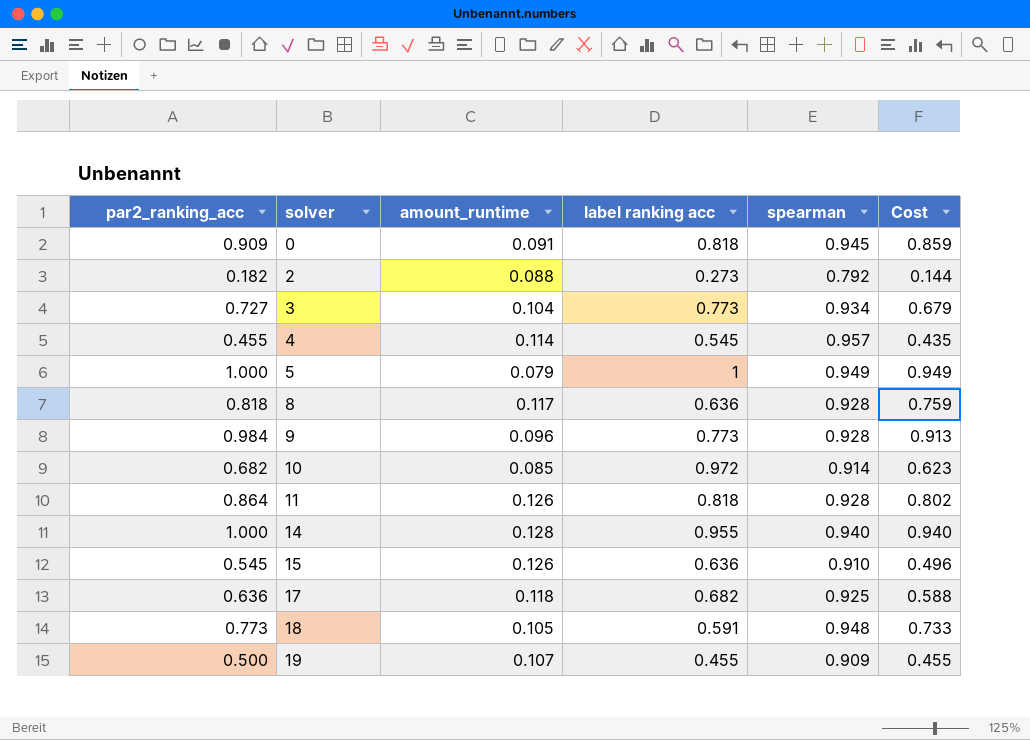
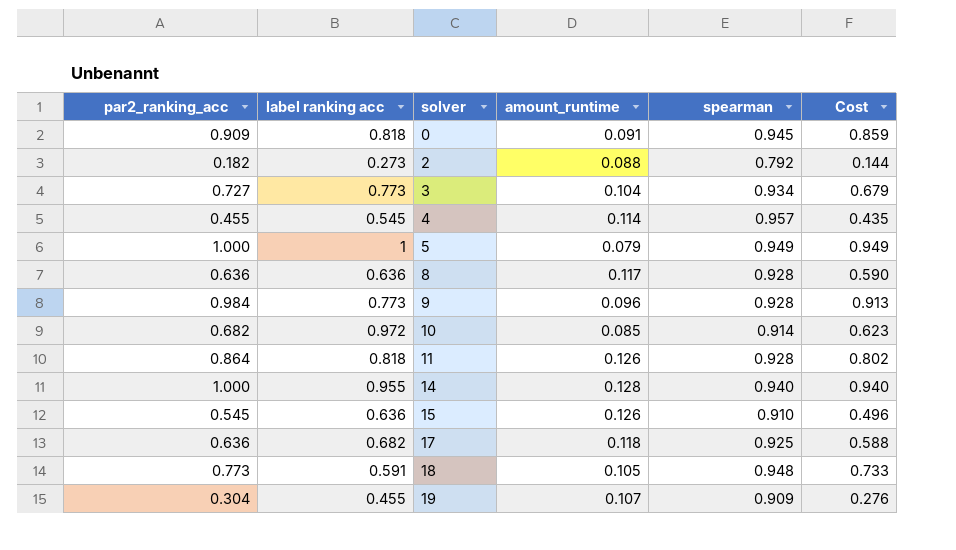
column label ranking acc | position: 4 -> 2
8 | par2_ranking_acc: 0.818 -> 0.636
8 | Cost: 0.759 -> 0.590
19 | par2_ranking_acc: 0.500 -> 0.304
19 | Cost: 0.455 -> 0.276

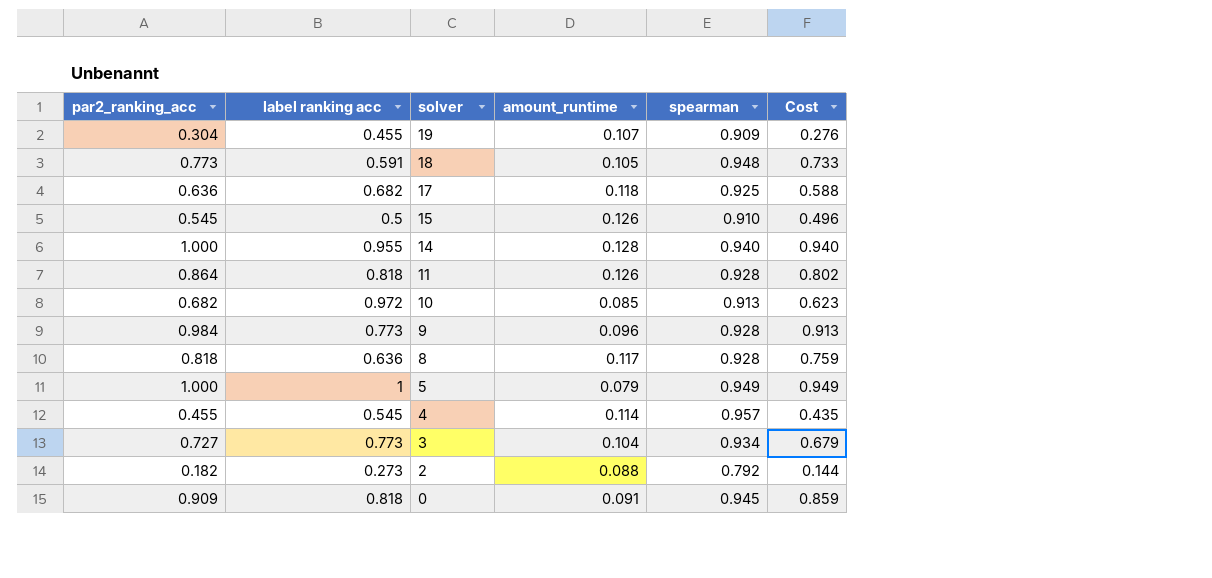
row order: solver ascending -> solver descending
15 | label ranking acc: 0.636 -> 0.5
10 | spearman: 0.914 -> 0.913
8 | par2_ranking_acc: 0.636 -> 0.818
8 | Cost: 0.590 -> 0.759

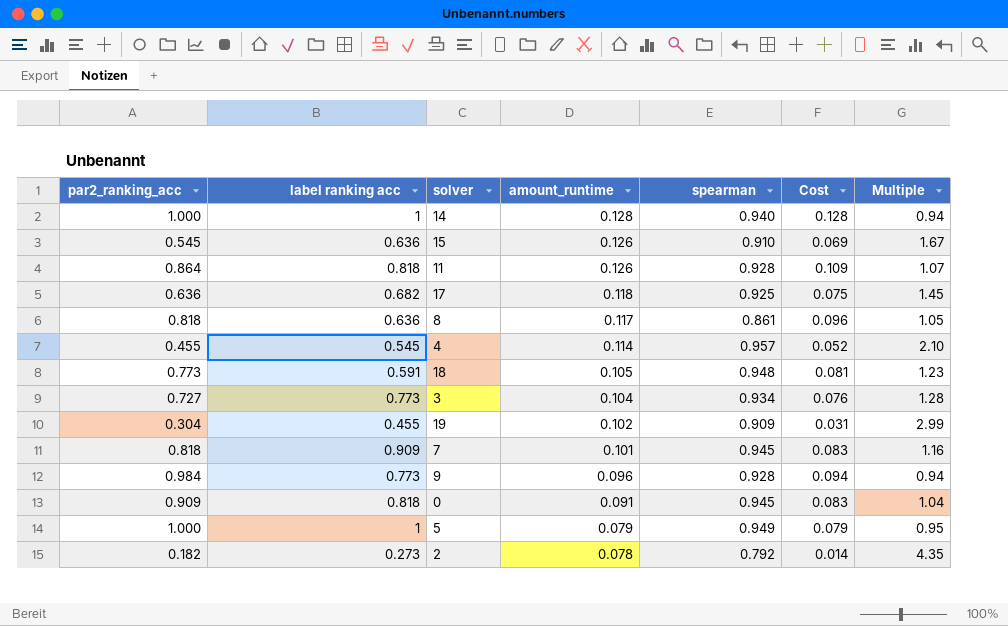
row order: solver descending -> amount_runtime descending
column Cost | formula: [par2_ranking_acc] * [spearman] -> [par2_ranking_acc] * [amount_runtime]
column Multiple | formula: none -> [spearman] / [par2_ranking_acc]
row 10: 0.682 | 0.972 | 0.085 | 0.913 | 0.623 -> none
14 | label ranking acc: 0.955 -> 1
15 | label ranking acc: 0.5 -> 0.636
8 | spearman: 0.928 -> 0.861
19 | amount_runtime: 0.107 -> 0.102
row 7: none -> 0.818 | 0.909 | 0.101 | 0.945 | 0.083 | 1.16
2 | amount_runtime: 0.088 -> 0.078

